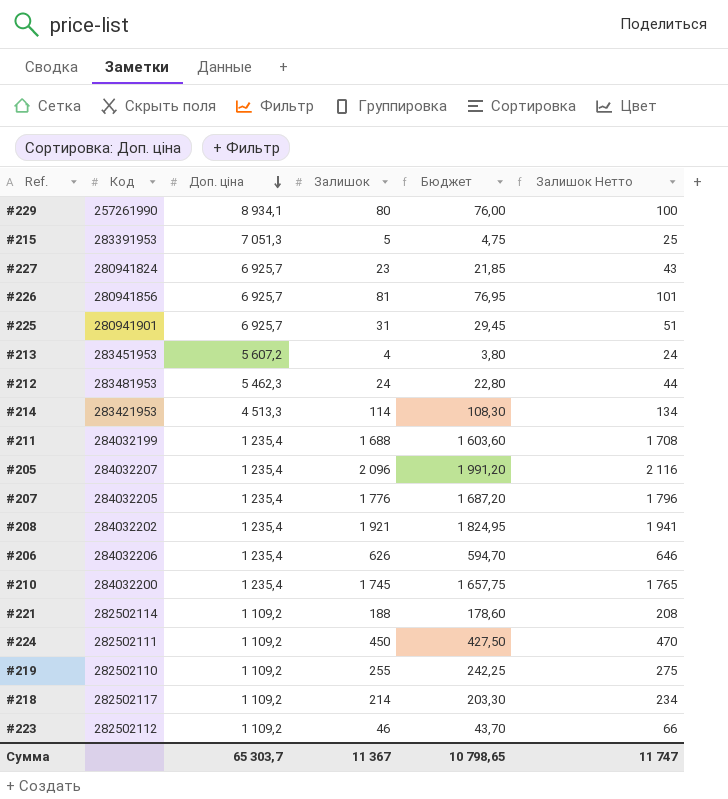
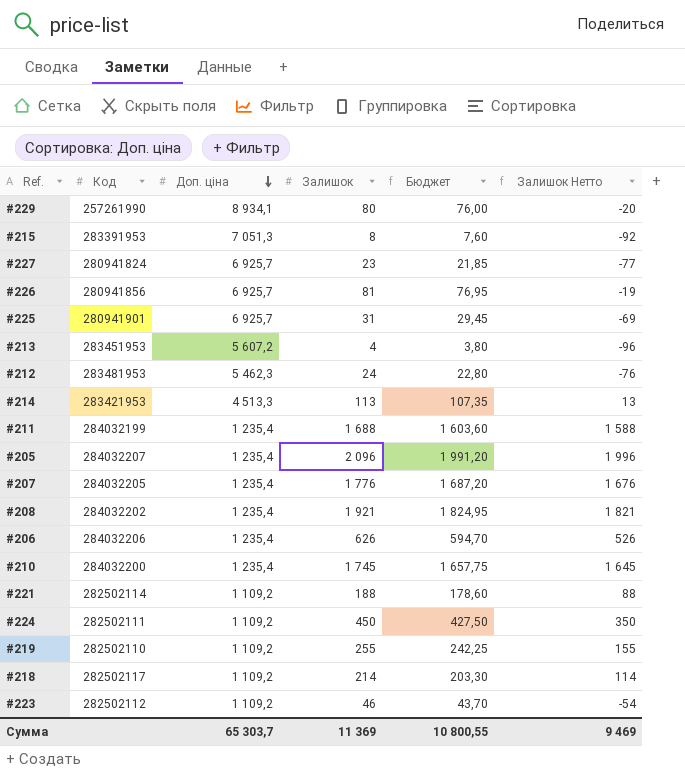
column Залишок Нетто | formula: [Залишок] + 20 -> [Залишок] - 100
#215 | Залишок: 5 -> 8
#215 | Бюджет: 4,75 -> 7,60
#214 | Залишок: 114 -> 113
#214 | Бюджет: 108,30 -> 107,35
Сумма | Залишок: 11 367 -> 11 369
Сумма | Бюджет: 10 798,65 -> 10 800,55
Сумма | Залишок Нетто: 11 747 -> 9 469

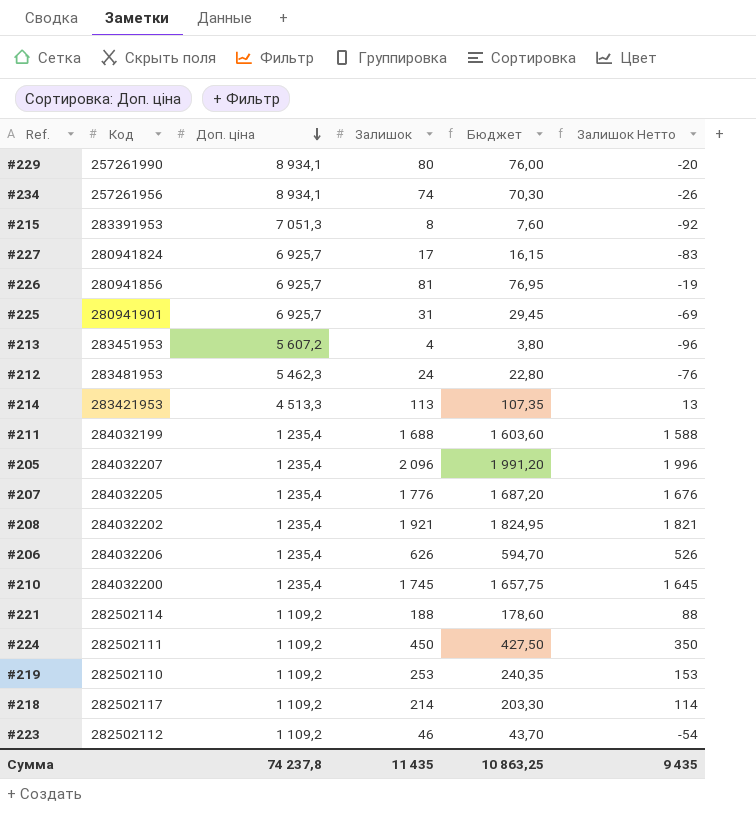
row #234: none -> 257261956 | 8 934,1 | 74 | 70,30 | -26
#227 | Залишок: 23 -> 17
#227 | Бюджет: 21,85 -> 16,15
#227 | Залишок Нетто: -77 -> -83
#219 | Залишок: 255 -> 253
#219 | Бюджет: 242,25 -> 240,35
#219 | Залишок Нетто: 155 -> 153
Сумма | Доп. ціна: 65 303,7 -> 74 237,8
Сумма | Залишок: 11 369 -> 11 435
Сумма | Бюджет: 10 800,55 -> 10 863,25
Сумма | Залишок Нетто: 9 469 -> 9 435

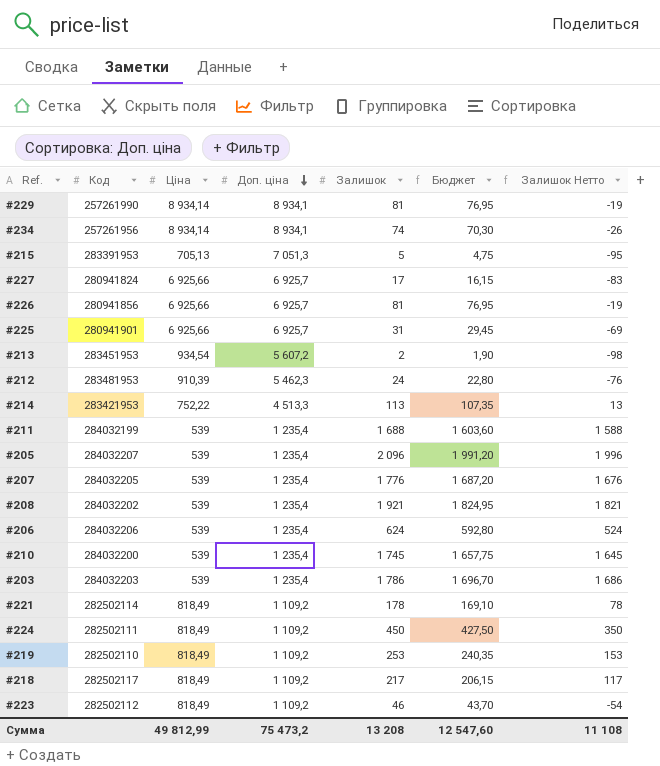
column Ціна | position: none -> 3
#229 | Залишок: 80 -> 81
#229 | Бюджет: 76,00 -> 76,95
#229 | Залишок Нетто: -20 -> -19
#215 | Залишок: 8 -> 5
#215 | Бюджет: 7,60 -> 4,75
#215 | Залишок Нетто: -92 -> -95
#213 | Залишок: 4 -> 2
#213 | Бюджет: 3,80 -> 1,90
#213 | Залишок Нетто: -96 -> -98
#206 | Залишок: 626 -> 624
#206 | Бюджет: 594,70 -> 592,80
#206 | Залишок Нетто: 526 -> 524
row #203: none -> 284032203 | 539 | 1 235,4 | 1 786 | 1 696,70 | 1 686
#221 | Залишок: 188 -> 178
#221 | Бюджет: 178,60 -> 169,10
#221 | Залишок Нетто: 88 -> 78
#218 | Залишок: 214 -> 217
#218 | Бюджет: 203,30 -> 206,15
#218 | Залишок Нетто: 114 -> 117
Сумма | Доп. ціна: 74 237,8 -> 75 473,2
Сумма | Залишок: 11 435 -> 13 208
Сумма | Бюджет: 10 863,25 -> 12 547,60
Сумма | Залишок Нетто: 9 435 -> 11 108

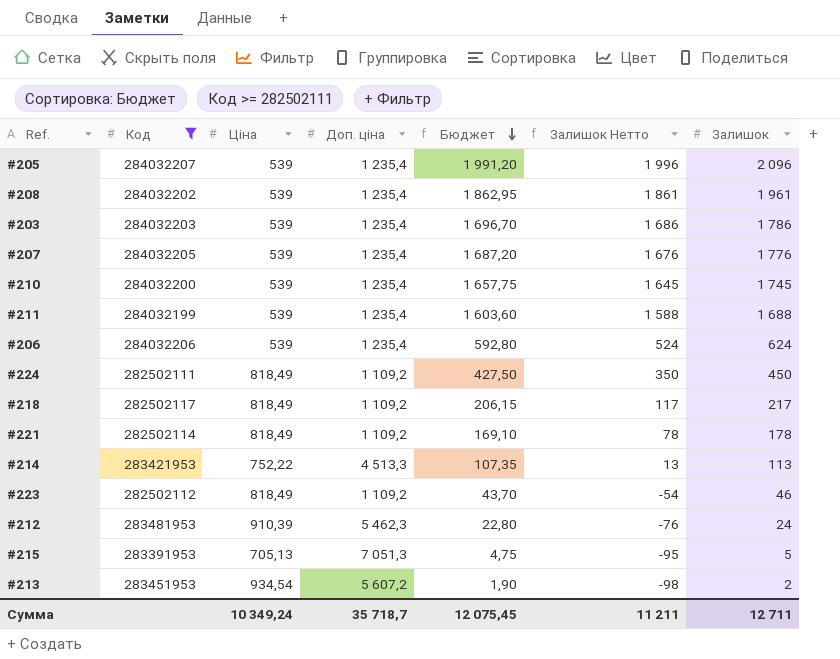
filter: none -> Код >= 282502111
row order: Доп. ціна descending -> Бюджет descending
column Залишок | position: 5 -> 7
#208 | Бюджет: 1 824,95 -> 1 862,95
#208 | Залишок Нетто: 1 821 -> 1 861
#208 | Залишок: 1 921 -> 1 961
Сумма | Ціна: 49 812,99 -> 10 349,24
Сумма | Доп. ціна: 75 473,2 -> 35 718,7
Сумма | Бюджет: 12 547,60 -> 12 075,45
Сумма | Залишок Нетто: 11 108 -> 11 211
Сумма | Залишок: 13 208 -> 12 711

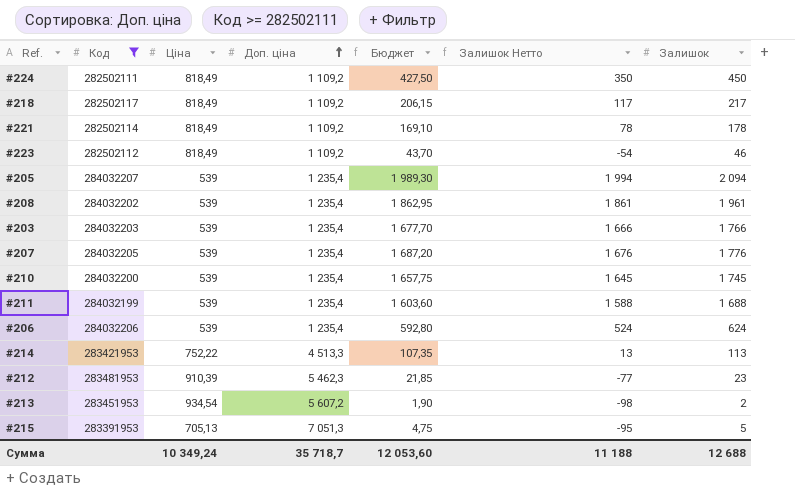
row order: Бюджет descending -> Доп. ціна ascending
#205 | Бюджет: 1 991,20 -> 1 989,30
#205 | Залишок Нетто: 1 996 -> 1 994
#205 | Залишок: 2 096 -> 2 094
#203 | Бюджет: 1 696,70 -> 1 677,70
#203 | Залишок Нетто: 1 686 -> 1 666
#203 | Залишок: 1 786 -> 1 766
#212 | Бюджет: 22,80 -> 21,85
#212 | Залишок Нетто: -76 -> -77
#212 | Залишок: 24 -> 23
Сумма | Бюджет: 12 075,45 -> 12 053,60
Сумма | Залишок Нетто: 11 211 -> 11 188
Сумма | Залишок: 12 711 -> 12 688

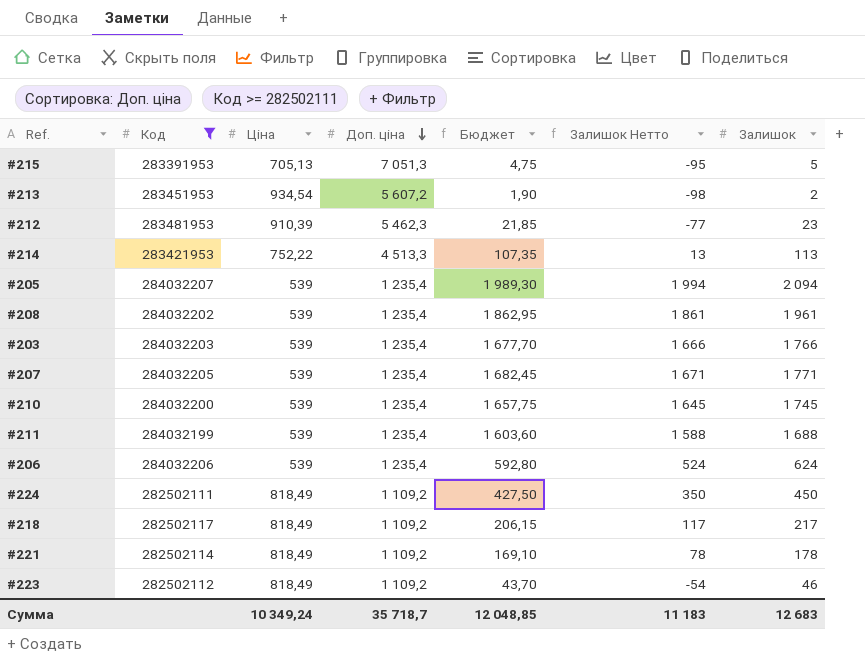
row order: Доп. ціна ascending -> Доп. ціна descending
#207 | Бюджет: 1 687,20 -> 1 682,45
#207 | Залишок Нетто: 1 676 -> 1 671
#207 | Залишок: 1 776 -> 1 771
Сумма | Бюджет: 12 053,60 -> 12 048,85
Сумма | Залишок Нетто: 11 188 -> 11 183
Сумма | Залишок: 12 688 -> 12 683

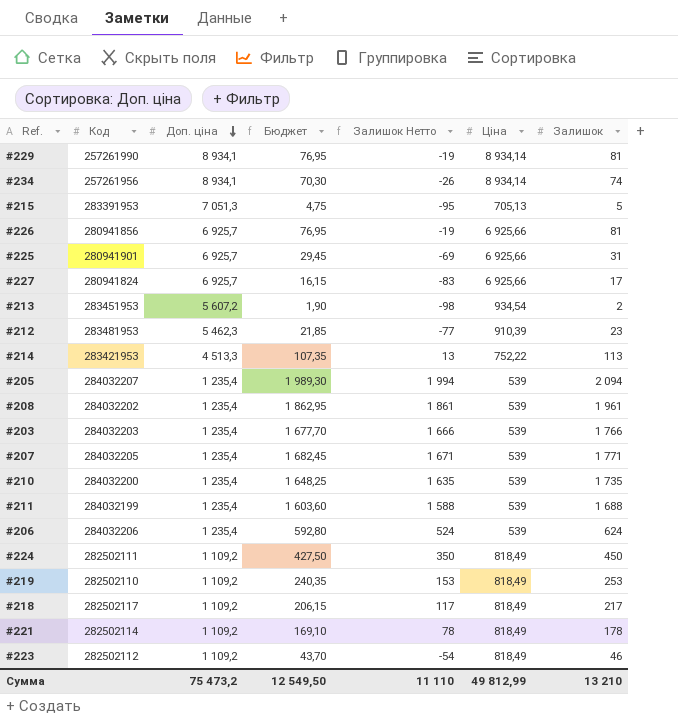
filter: Код >= 282502111 -> none
column Ціна | position: 3 -> 6
#210 | Бюджет: 1 657,75 -> 1 648,25
#210 | Залишок Нетто: 1 645 -> 1 635
#210 | Залишок: 1 745 -> 1 735
Сумма | Доп. ціна: 35 718,7 -> 75 473,2
Сумма | Бюджет: 12 048,85 -> 12 549,50
Сумма | Залишок Нетто: 11 183 -> 11 110
Сумма | Ціна: 10 349,24 -> 49 812,99
Сумма | Залишок: 12 683 -> 13 210

